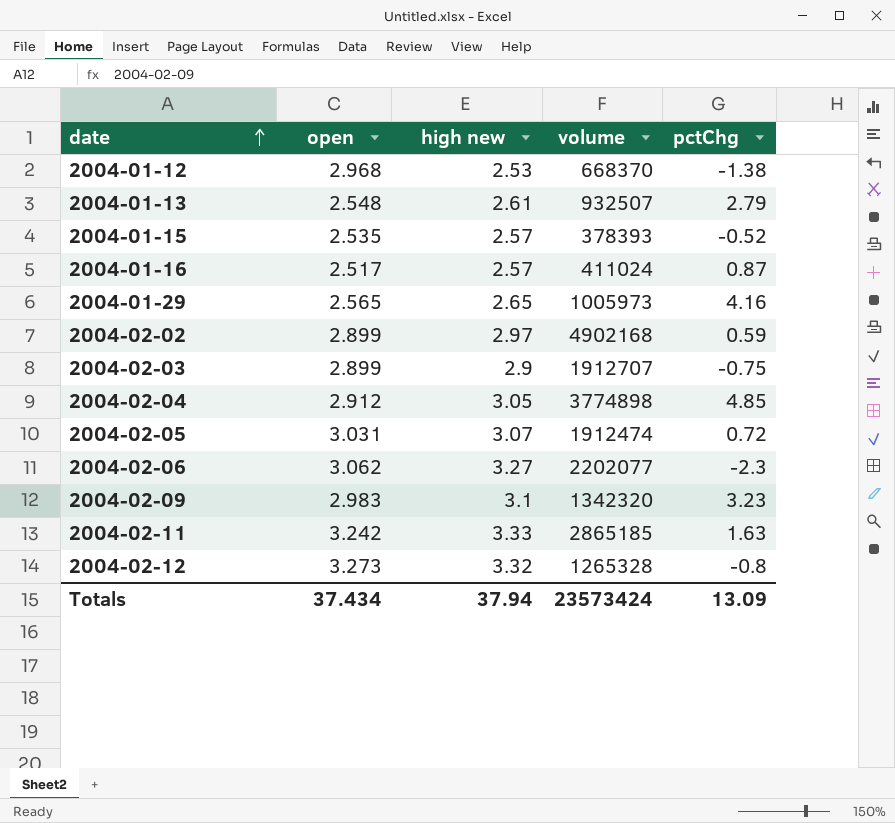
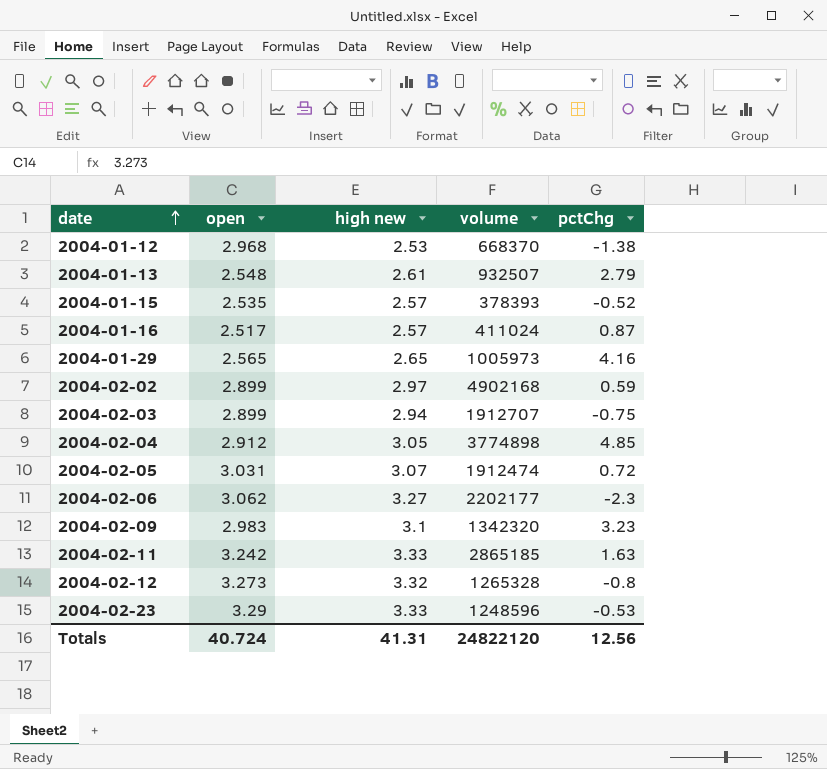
2004-02-03 | high new: 2.9 -> 2.94
2004-02-06 | volume: 2202077 -> 2202177
row 2004-02-23: none -> 3.29 | 3.33 | 1248596 | -0.53
Totals | open: 37.434 -> 40.724
Totals | high new: 37.94 -> 41.31
Totals | volume: 23573424 -> 24822120
Totals | pctChg: 13.09 -> 12.56

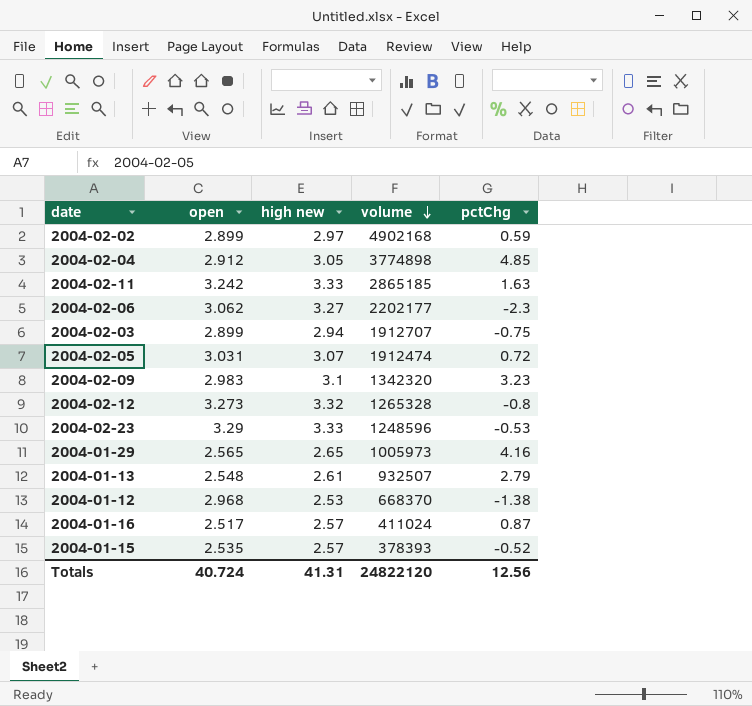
row order: date ascending -> volume descending

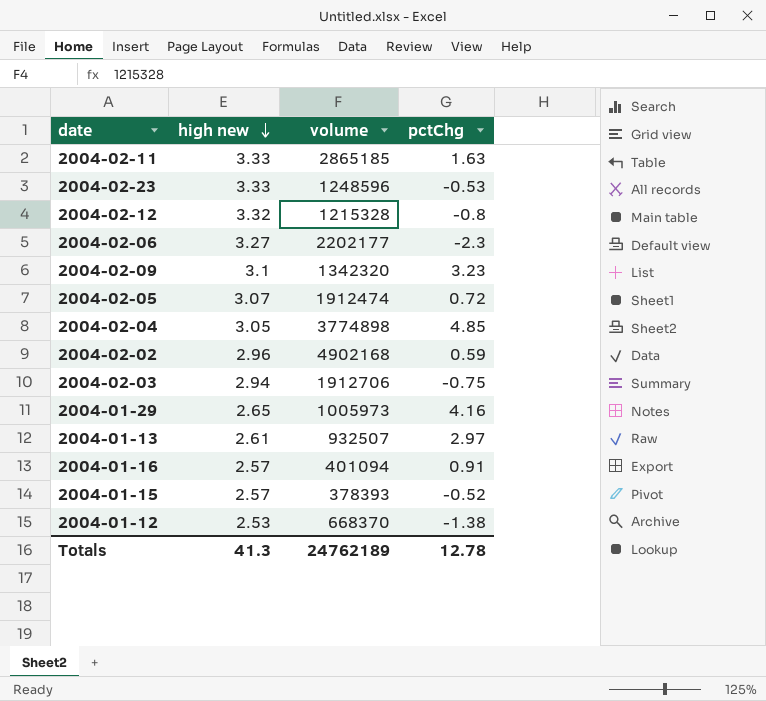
row order: volume descending -> high new descending
column open | position: 2 -> none
2004-02-12 | volume: 1265328 -> 1215328
2004-02-02 | high new: 2.97 -> 2.96
2004-02-03 | volume: 1912707 -> 1912706
2004-01-13 | pctChg: 2.79 -> 2.97
2004-01-16 | volume: 411024 -> 401094
2004-01-16 | pctChg: 0.87 -> 0.91
Totals | high new: 41.31 -> 41.3
Totals | volume: 24822120 -> 24762189
Totals | pctChg: 12.56 -> 12.78

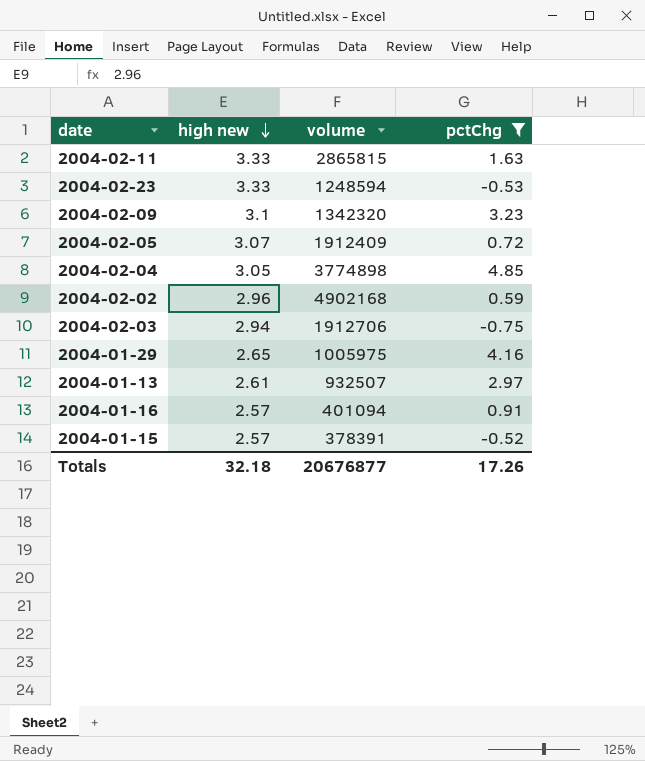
filter: none -> pctChg >= -0.75
2004-02-11 | volume: 2865185 -> 2865815
2004-02-23 | volume: 1248596 -> 1248594
2004-02-05 | volume: 1912474 -> 1912409
2004-01-29 | volume: 1005973 -> 1005975
2004-01-15 | volume: 378393 -> 378391
Totals | high new: 41.3 -> 32.18
Totals | volume: 24762189 -> 20676877
Totals | pctChg: 12.78 -> 17.26

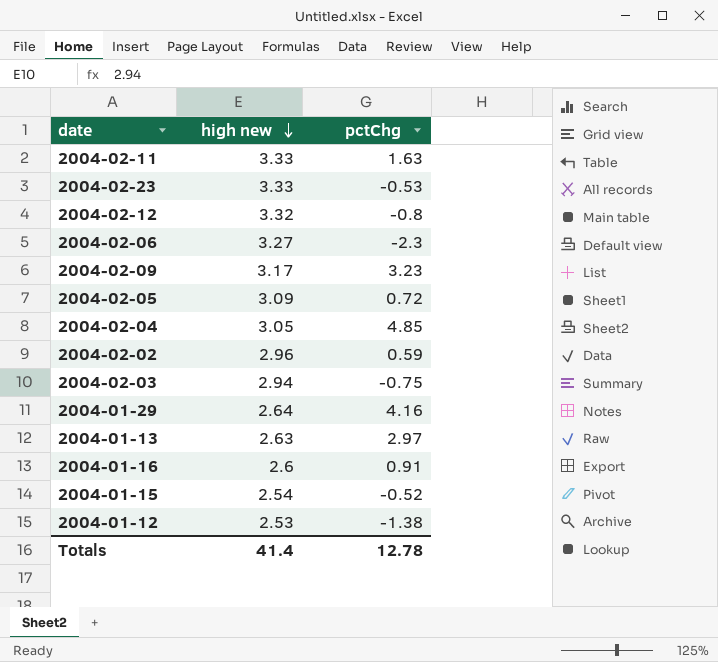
filter: pctChg >= -0.75 -> none
column volume | position: 3 -> none
2004-02-09 | high new: 3.1 -> 3.17
2004-02-05 | high new: 3.07 -> 3.09
2004-01-29 | high new: 2.65 -> 2.64
2004-01-13 | high new: 2.61 -> 2.63
2004-01-16 | high new: 2.57 -> 2.6
2004-01-15 | high new: 2.57 -> 2.54
Totals | high new: 32.18 -> 41.4
Totals | pctChg: 17.26 -> 12.78

